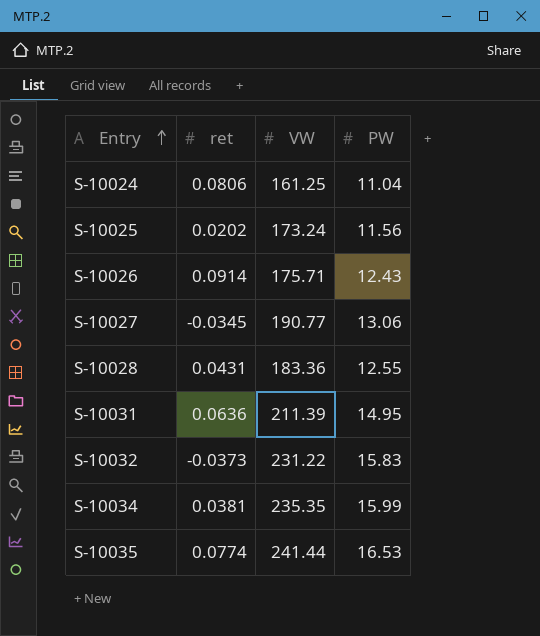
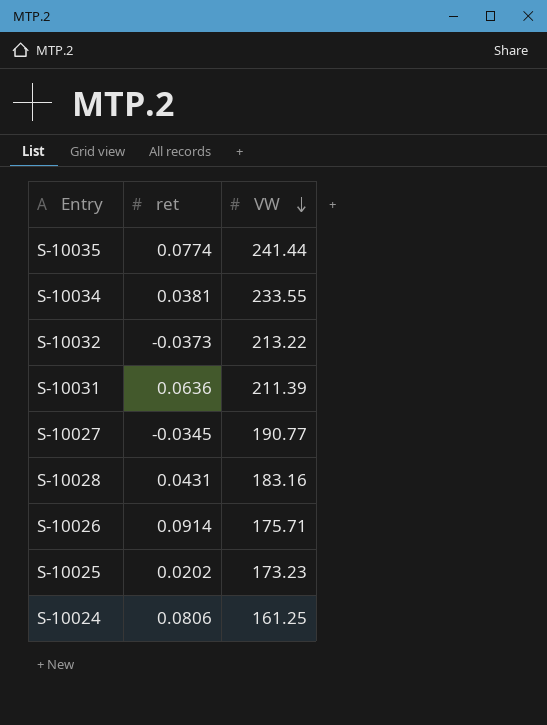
row order: Entry ascending -> VW descending
column PW | position: 4 -> none
S-10034 | VW: 235.35 -> 233.55
S-10032 | VW: 231.22 -> 213.22
S-10028 | VW: 183.36 -> 183.16
S-10025 | VW: 173.24 -> 173.23

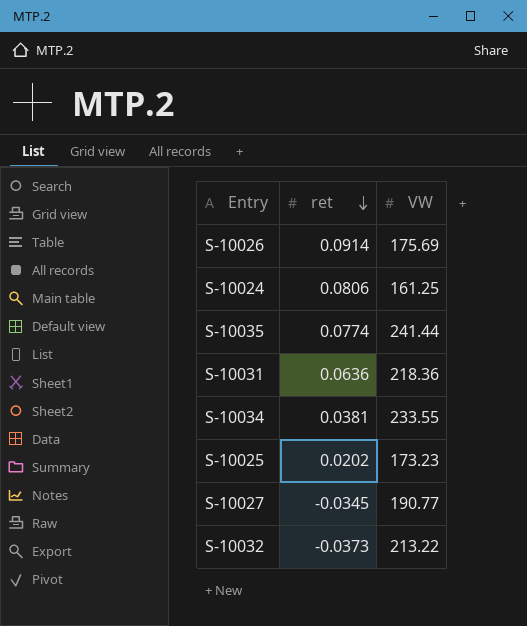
row order: VW descending -> ret descending
row S-10028: 0.0431 | 183.16 -> none
S-10026 | VW: 175.71 -> 175.69
S-10031 | VW: 211.39 -> 218.36

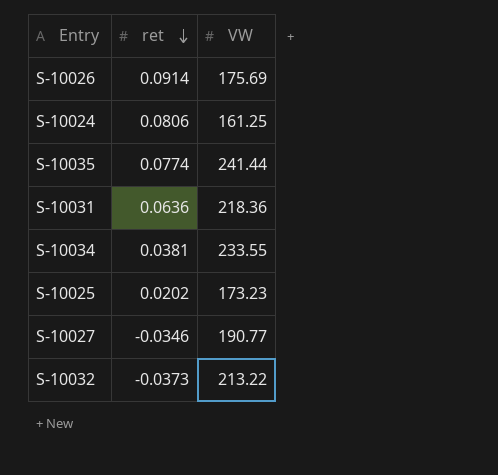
S-10027 | ret: -0.0345 -> -0.0346

